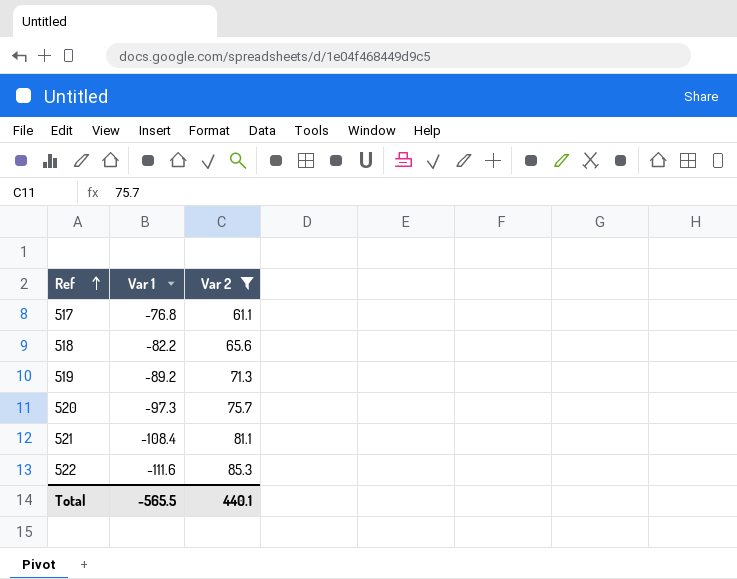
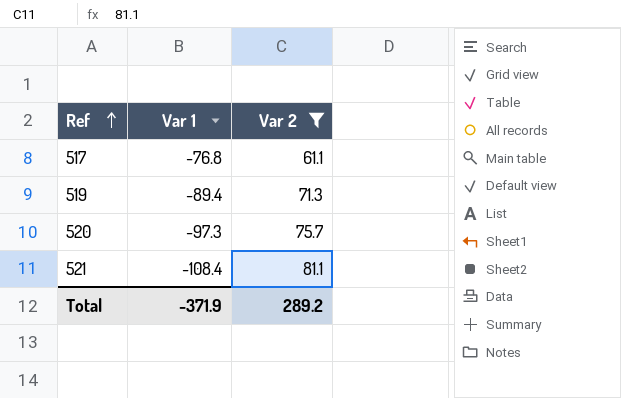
row 518: -82.2 | 65.6 -> none
row 522: -111.6 | 85.3 -> none
519 | Var 1: -89.2 -> -89.4
Total | Var 1: -565.5 -> -371.9
Total | Var 2: 440.1 -> 289.2

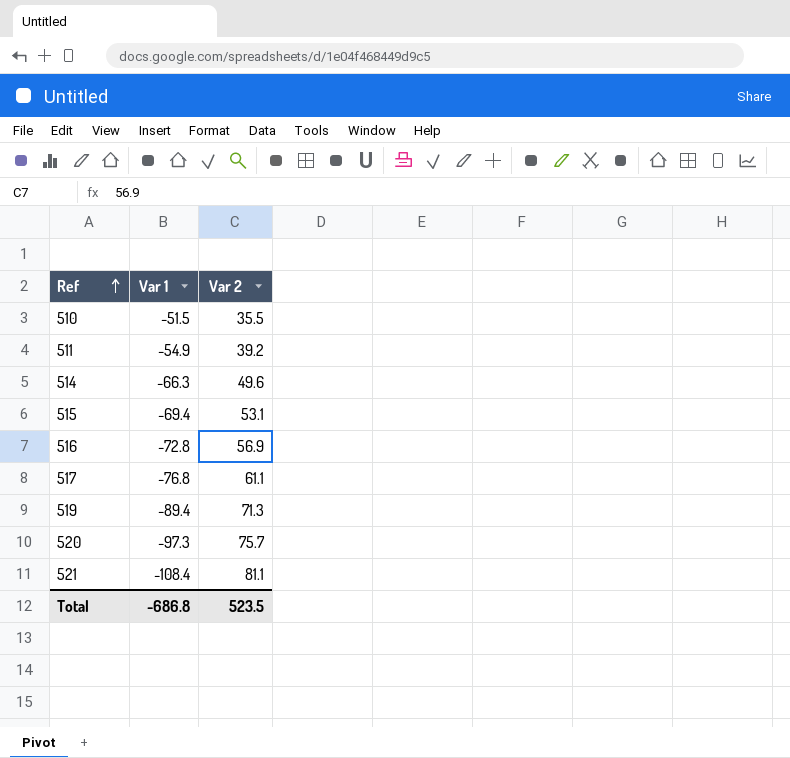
filter: Var 2 >= 61.1 -> none
Total | Var 1: -371.9 -> -686.8
Total | Var 2: 289.2 -> 523.5

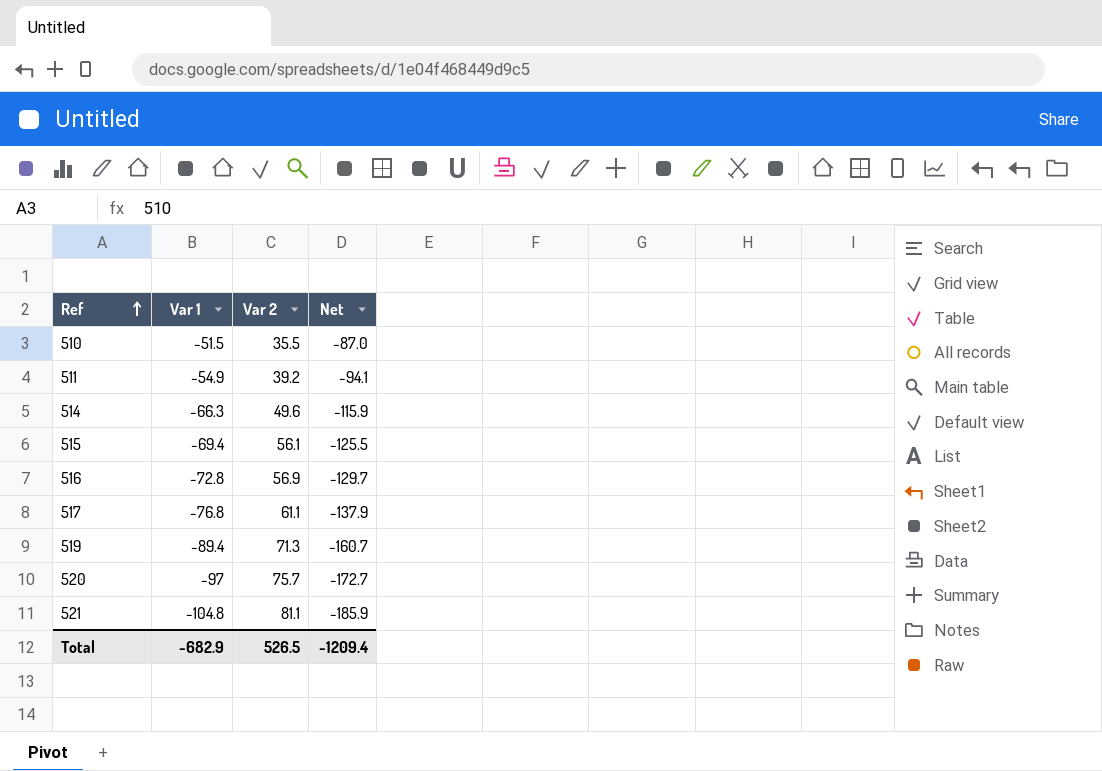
column Net | formula: none -> [Var 1] - [Var 2]
515 | Var 2: 53.1 -> 56.1
520 | Var 1: -97.3 -> -97
521 | Var 1: -108.4 -> -104.8
Total | Var 1: -686.8 -> -682.9
Total | Var 2: 523.5 -> 526.5

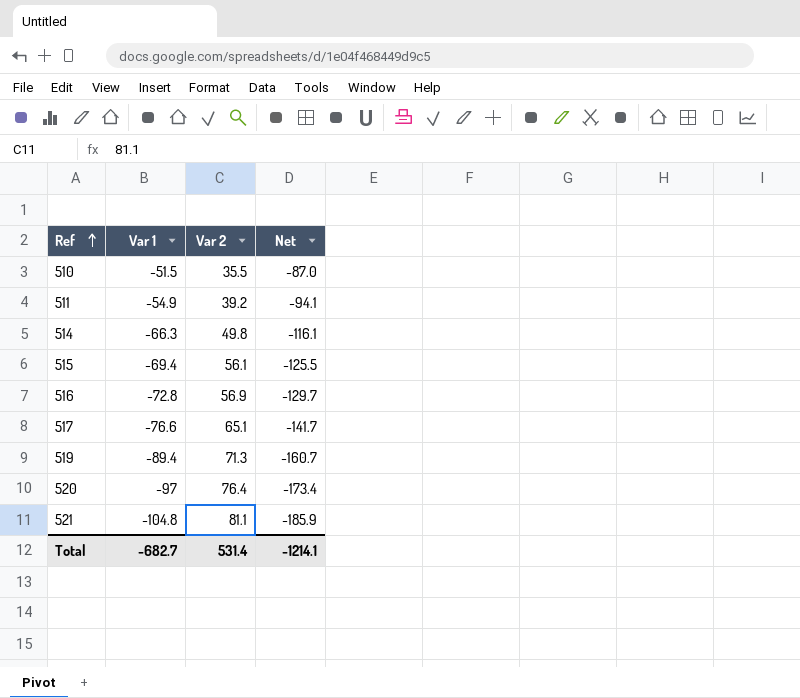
514 | Var 2: 49.6 -> 49.8
514 | Net: -115.9 -> -116.1
517 | Var 1: -76.8 -> -76.6
517 | Var 2: 61.1 -> 65.1
517 | Net: -137.9 -> -141.7
520 | Var 2: 75.7 -> 76.4
520 | Net: -172.7 -> -173.4
Total | Var 1: -682.9 -> -682.7
Total | Var 2: 526.5 -> 531.4
Total | Net: -1209.4 -> -1214.1

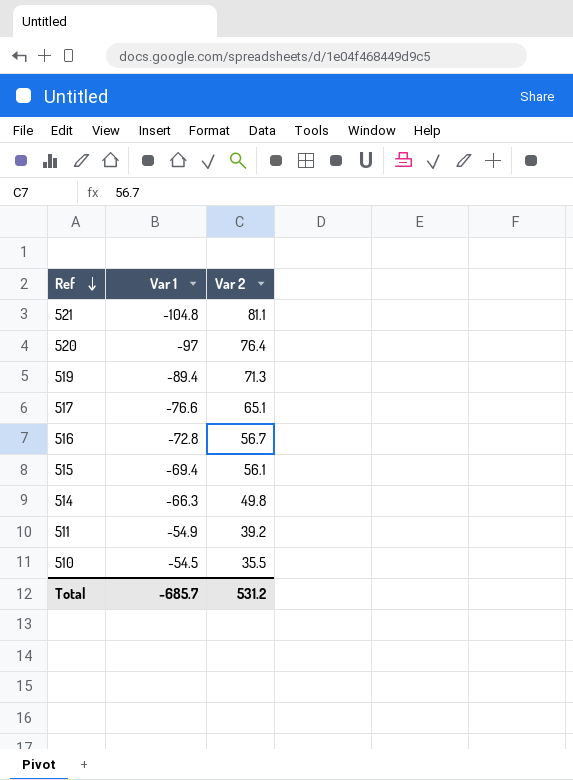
row order: Ref ascending -> Ref descending
column Net | formula: [Var 1] - [Var 2] -> none
516 | Var 2: 56.9 -> 56.7
510 | Var 1: -51.5 -> -54.5
Total | Var 1: -682.7 -> -685.7
Total | Var 2: 531.4 -> 531.2

